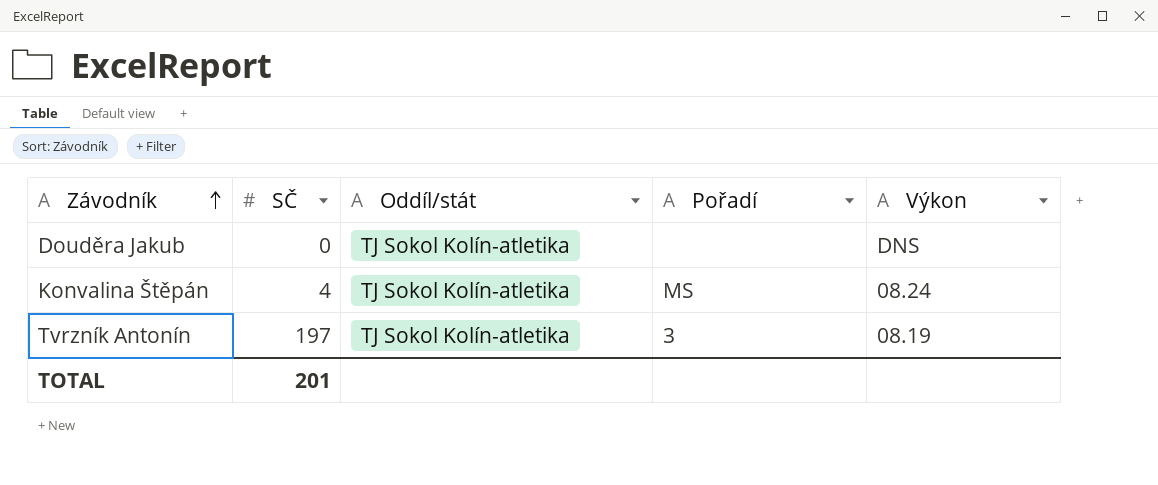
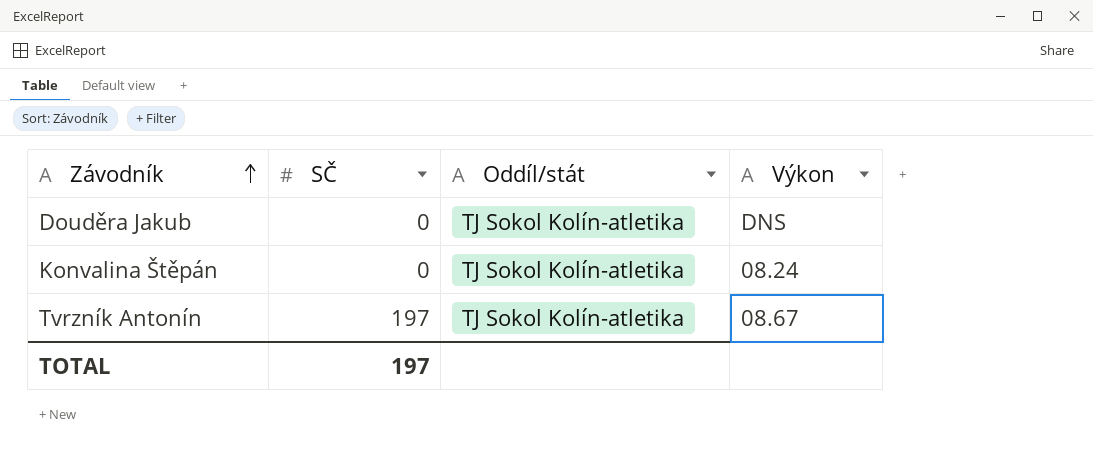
column Pořadí | position: 4 -> none
Konvalina Štěpán | SČ: 4 -> 0
Tvrzník Antonín | Výkon: 08.19 -> 08.67
TOTAL | SČ: 201 -> 197

